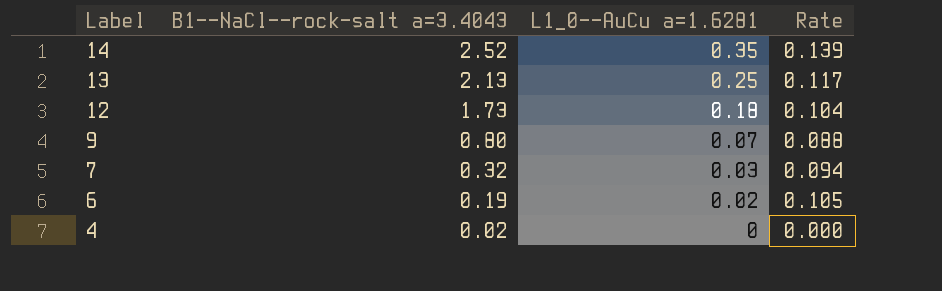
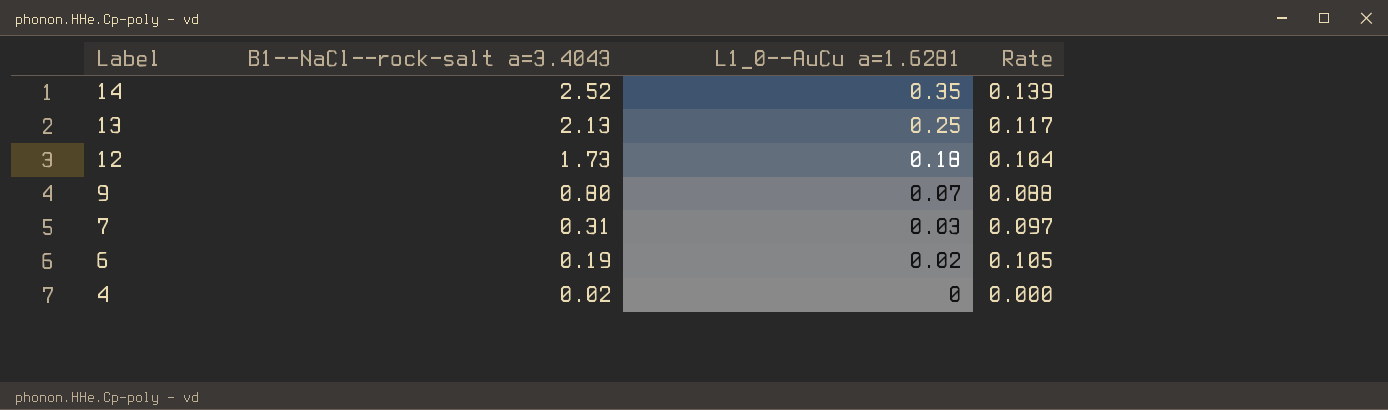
7 | B1--NaCl--rock-salt a=3.4043: 0.32 -> 0.31
7 | Rate: 0.094 -> 0.097

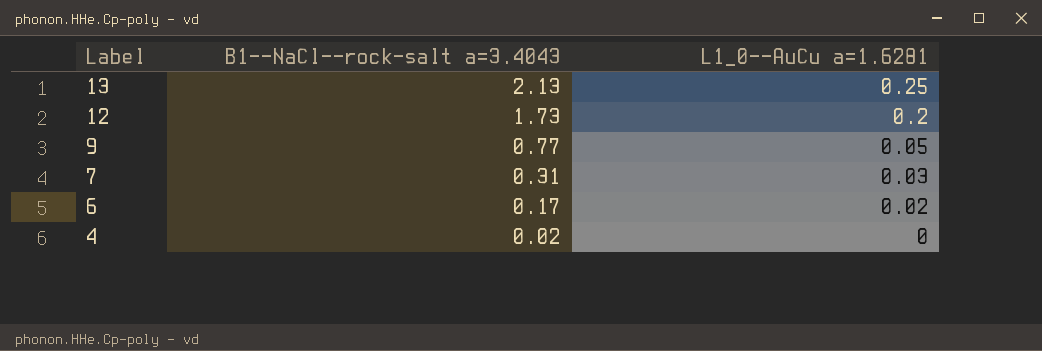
column Rate | formula: [L1_0--AuCu a=1.6281] / [B1--NaCl--rock-salt a=3.4043] -> none
row 14: 2.52 | 0.35 | 0.139 -> none
12 | L1_0--AuCu a=1.6281: 0.18 -> 0.2
9 | B1--NaCl--rock-salt a=3.4043: 0.80 -> 0.77
9 | L1_0--AuCu a=1.6281: 0.07 -> 0.05
6 | B1--NaCl--rock-salt a=3.4043: 0.19 -> 0.17

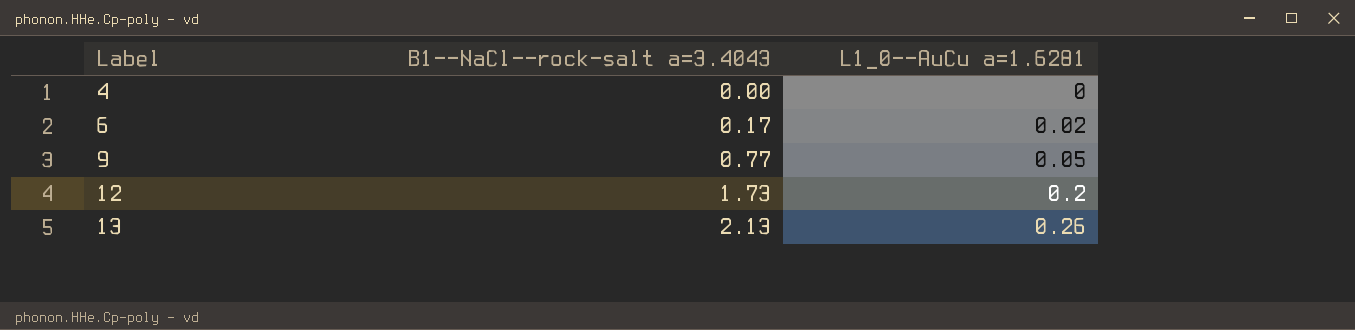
row order: Label descending -> Label ascending
row 7: 0.31 | 0.03 -> none
4 | B1--NaCl--rock-salt a=3.4043: 0.02 -> 0.00
13 | L1_0--AuCu a=1.6281: 0.25 -> 0.26

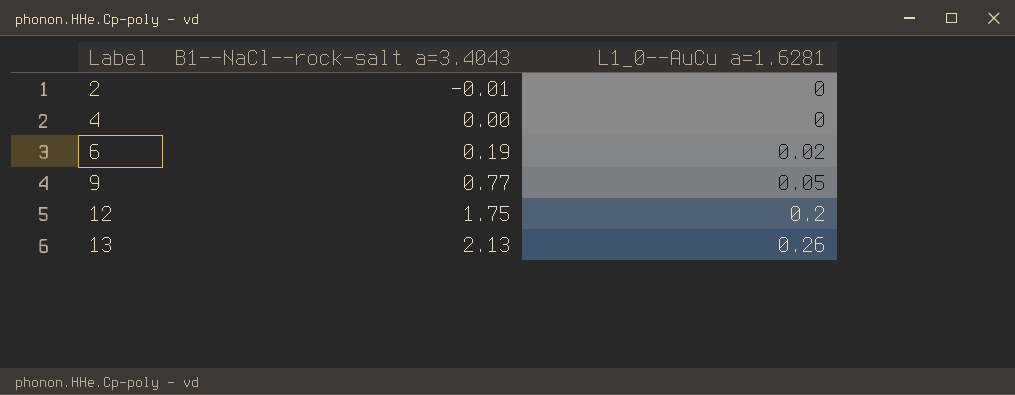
row 2: none -> -0.01 | 0
6 | B1--NaCl--rock-salt a=3.4043: 0.17 -> 0.19
12 | B1--NaCl--rock-salt a=3.4043: 1.73 -> 1.75

